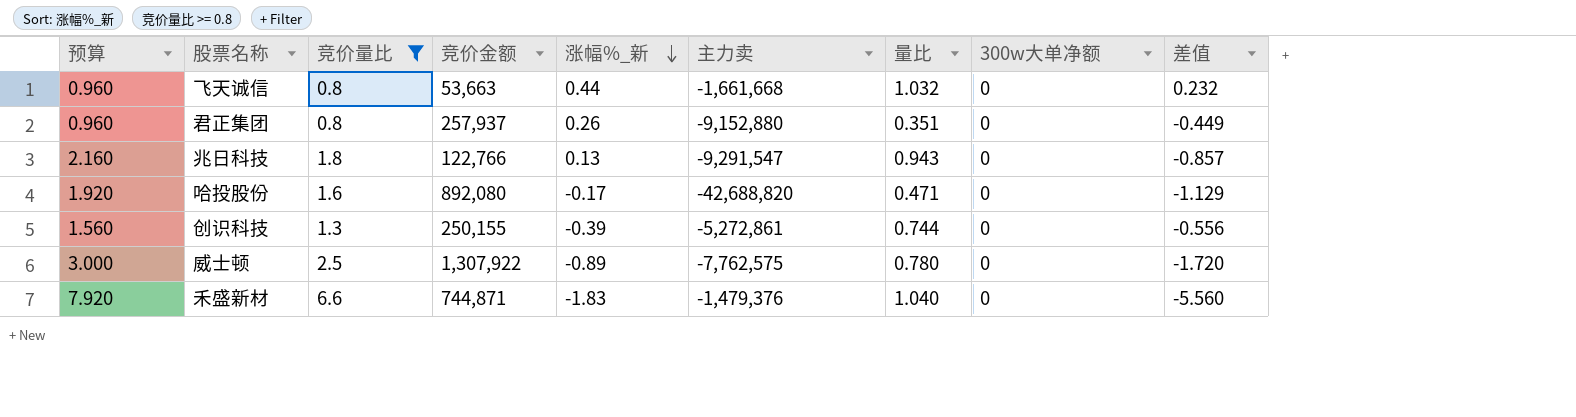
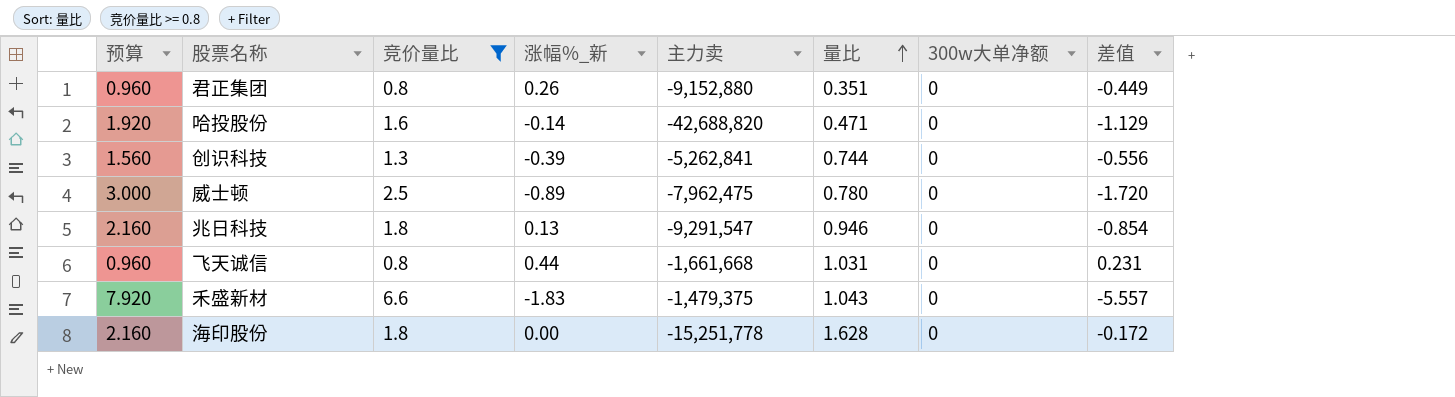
row order: 涨幅%_新 descending -> 量比 ascending
column 竞价金额 | position: 4 -> none
哈投股份 | 涨幅%_新: -0.17 -> -0.14
创识科技 | 主力卖: -5,272,861 -> -5,262,841
威士顿 | 主力卖: -7,762,575 -> -7,962,475
兆日科技 | 量比: 0.943 -> 0.946
兆日科技 | 差值: -0.857 -> -0.854
飞天诚信 | 量比: 1.032 -> 1.031
飞天诚信 | 差值: 0.232 -> 0.231
禾盛新材 | 主力卖: -1,479,376 -> -1,479,375
禾盛新材 | 量比: 1.040 -> 1.043
禾盛新材 | 差值: -5.560 -> -5.557
row 海印股份: none -> 2.160 | 1.8 | 0.00 | -15,251,778 | 1.628 | 0 | -0.172

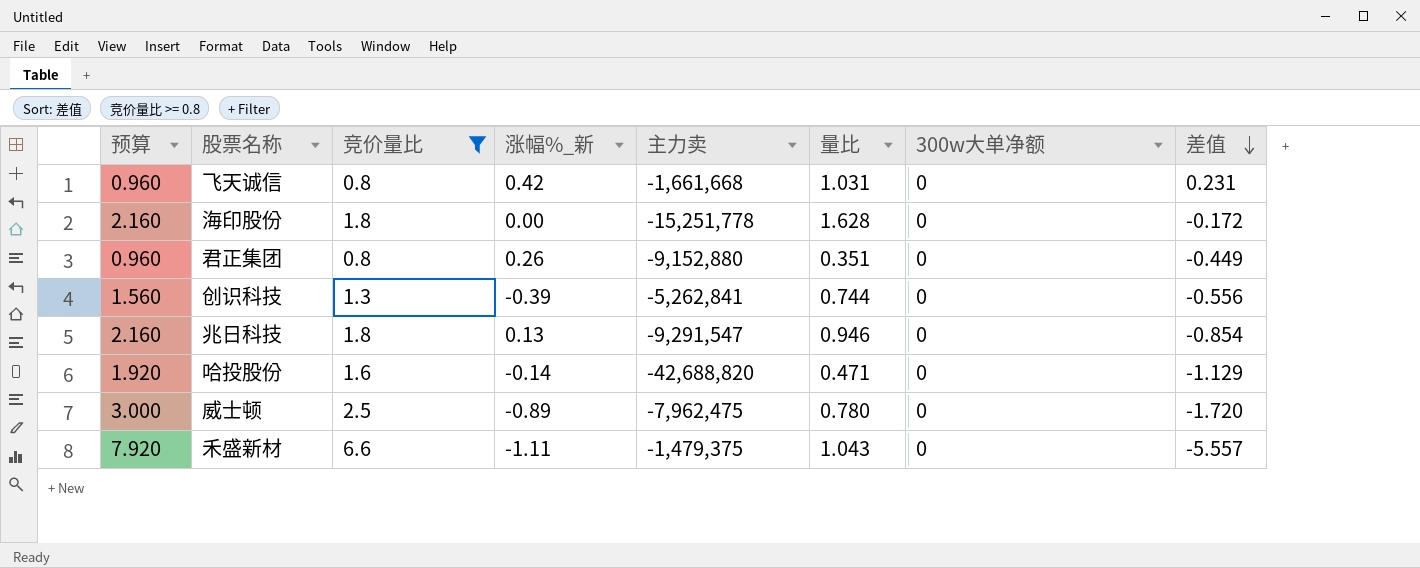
row order: 量比 ascending -> 差值 descending
飞天诚信 | 涨幅%_新: 0.44 -> 0.42
禾盛新材 | 涨幅%_新: -1.83 -> -1.11

